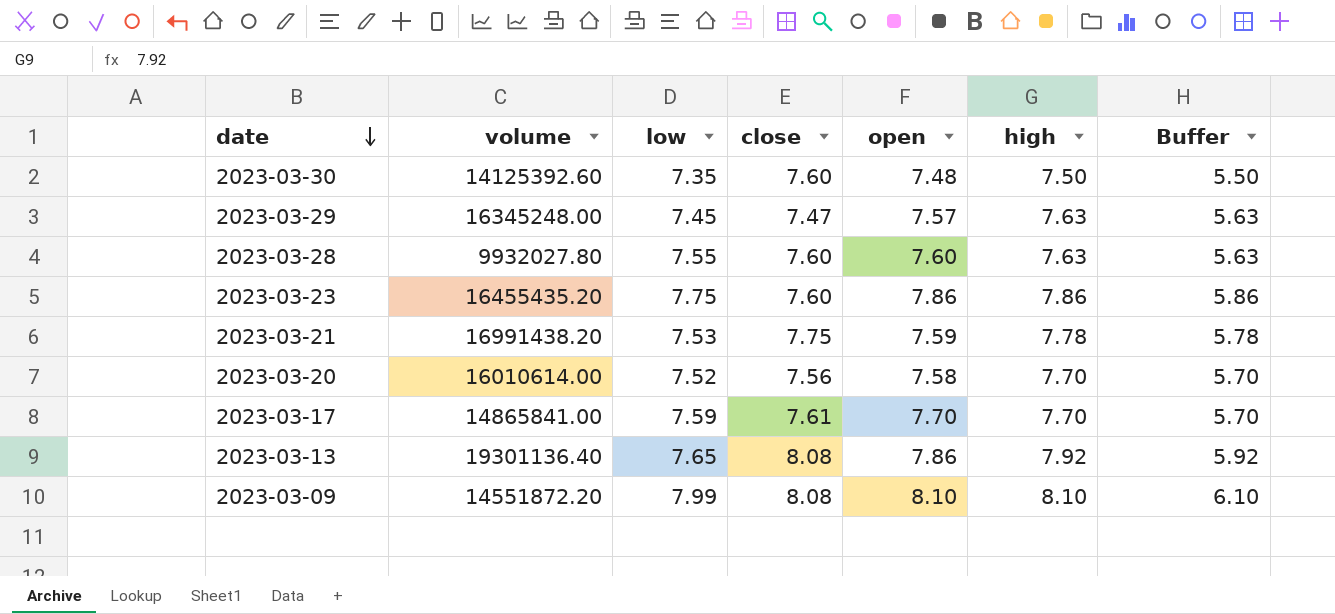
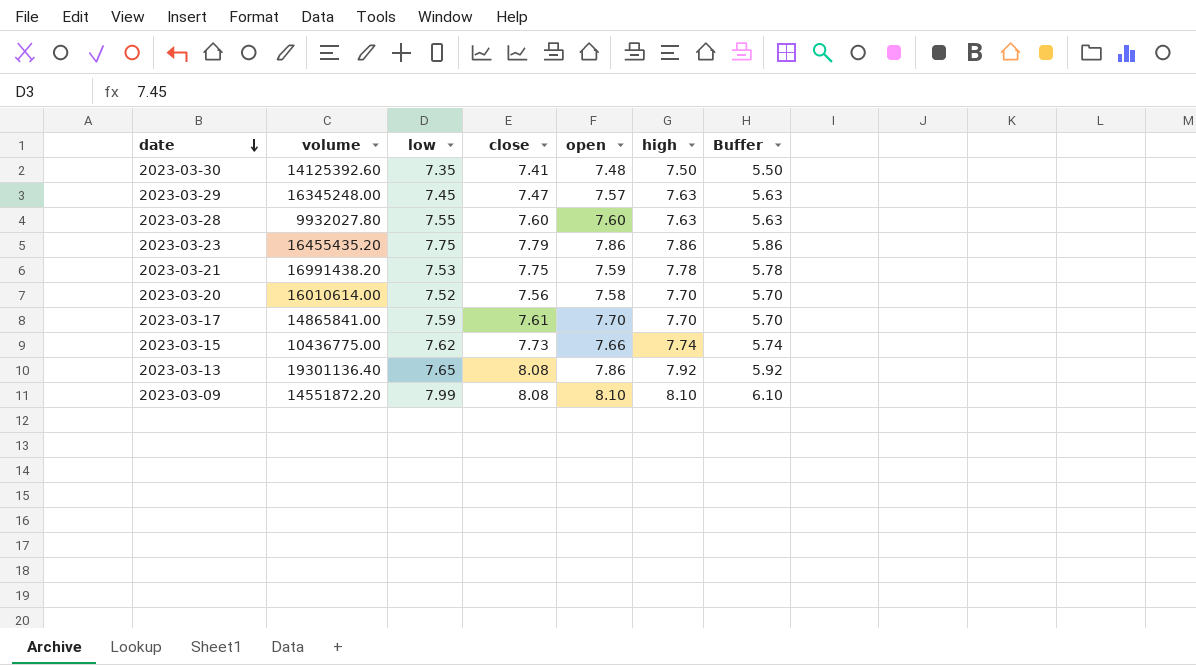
2023-03-30 | close: 7.60 -> 7.41
2023-03-23 | close: 7.60 -> 7.79
row 2023-03-15: none -> 10436775.00 | 7.62 | 7.73 | 7.66 | 7.74 | 5.74

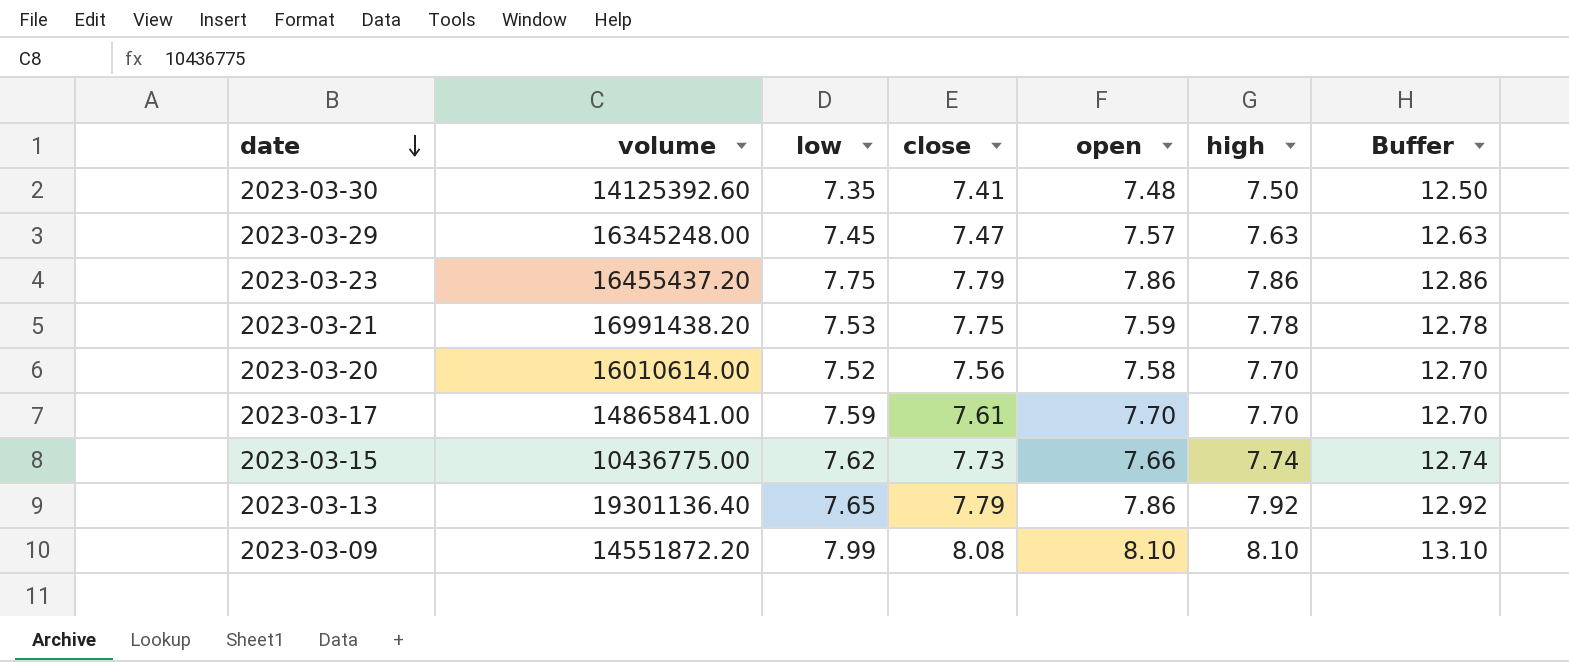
column Buffer | formula: [high] - 2 -> [high] + 5
row 2023-03-28: 9932027.80 | 7.55 | 7.60 | 7.60 | 7.63 | 5.63 -> none
2023-03-23 | volume: 16455435.20 -> 16455437.20
2023-03-13 | close: 8.08 -> 7.79

